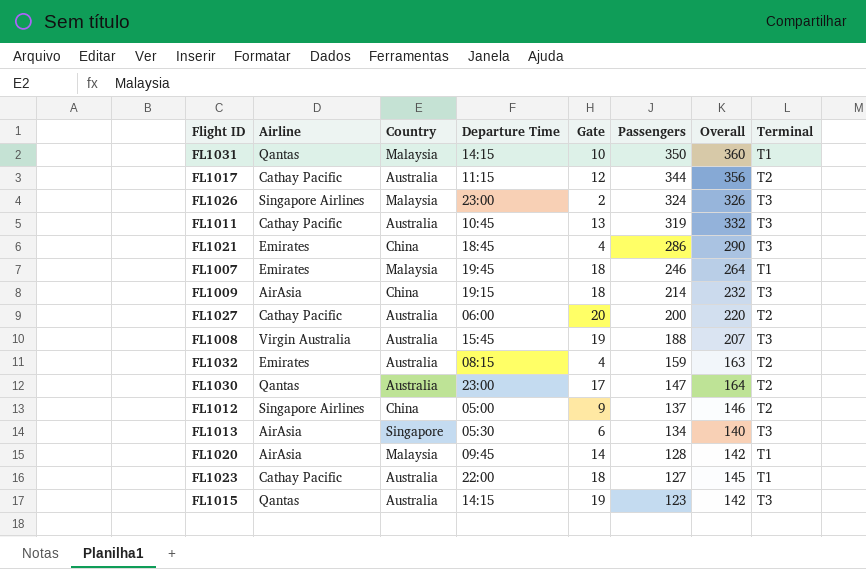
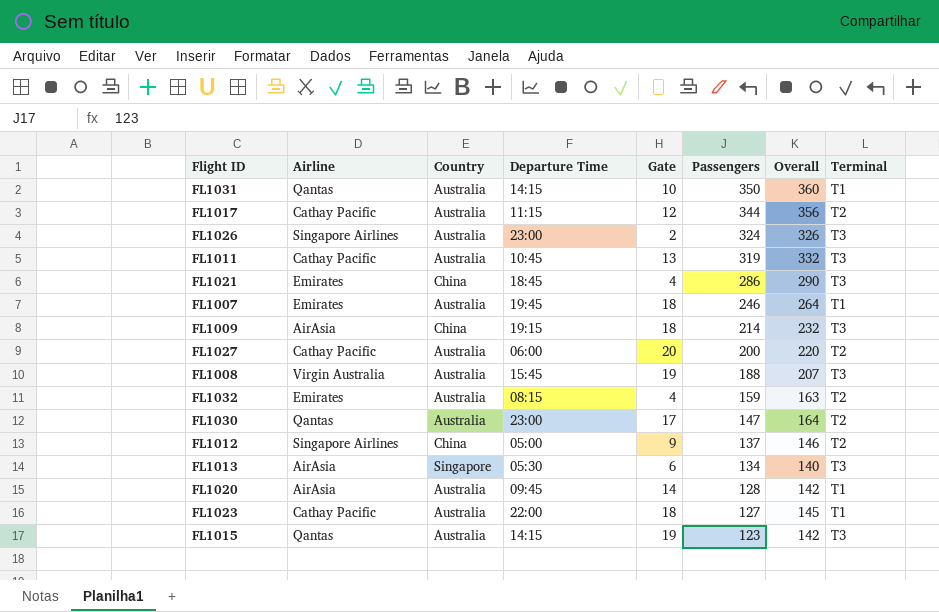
FL1031 | Country: Malaysia -> Australia
FL1026 | Country: Malaysia -> Australia
FL1007 | Country: Malaysia -> Australia
FL1020 | Country: Malaysia -> Australia

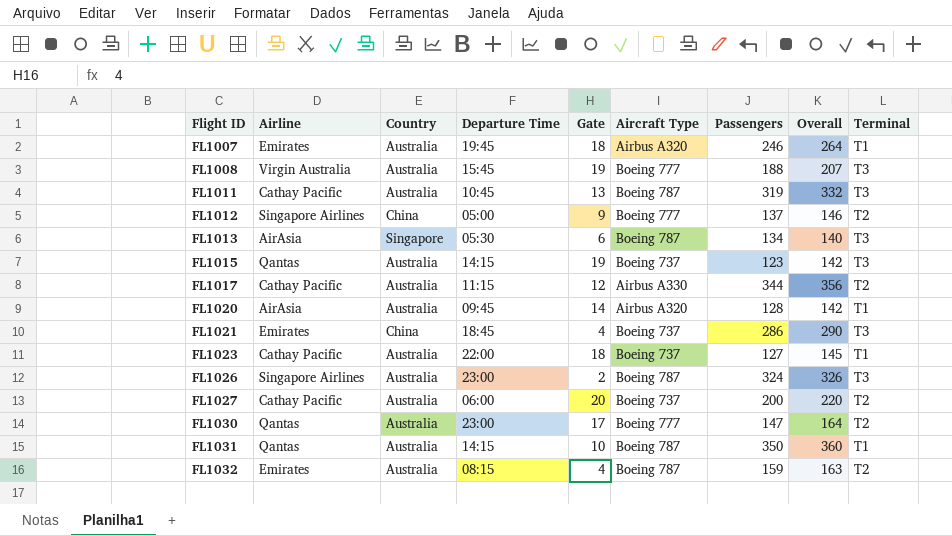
row order: Passengers descending -> Flight ID ascending
column Aircraft Type | position: none -> 6
row FL1009: AirAsia | China | 19:15 | 18 | 214 | 232 | T3 -> none

